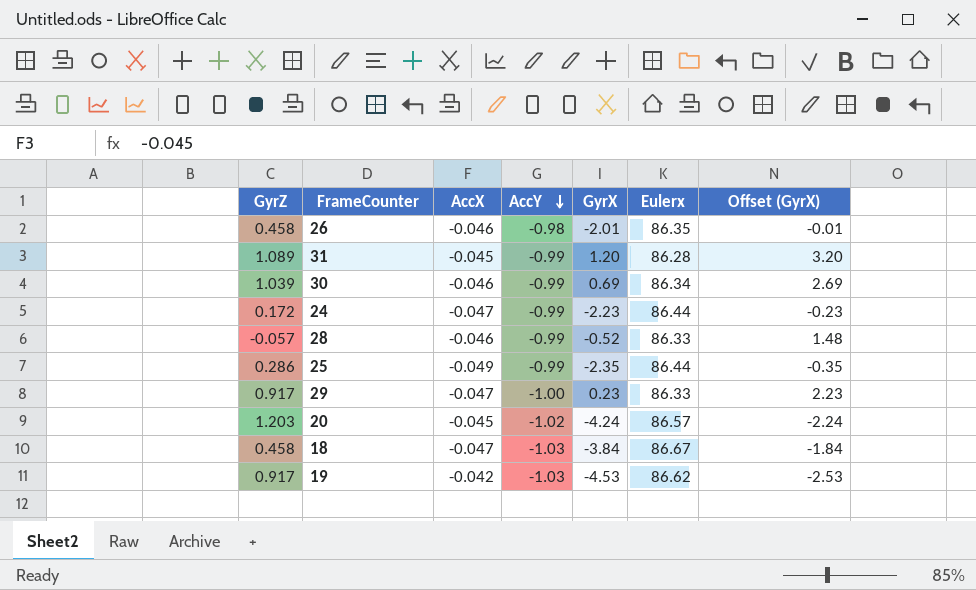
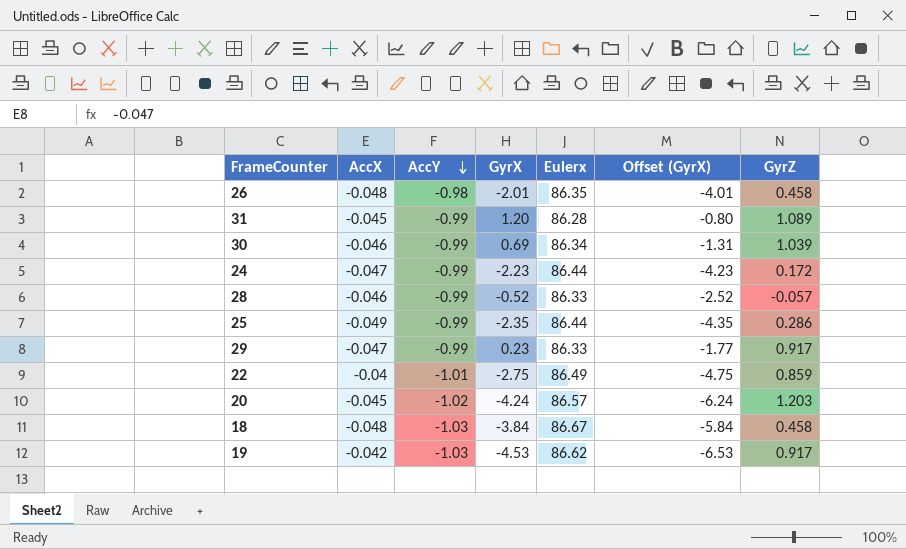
column Offset (GyrX) | formula: [GyrX] + 2 -> [GyrX] - 2
column GyrZ | position: 1 -> 7
26 | AccX: -0.046 -> -0.048
29 | AccY: -1.00 -> -0.99
row 22: none -> -0.04 | -1.01 | -2.75 | 86.49 | -4.75 | 0.859
18 | AccX: -0.047 -> -0.048

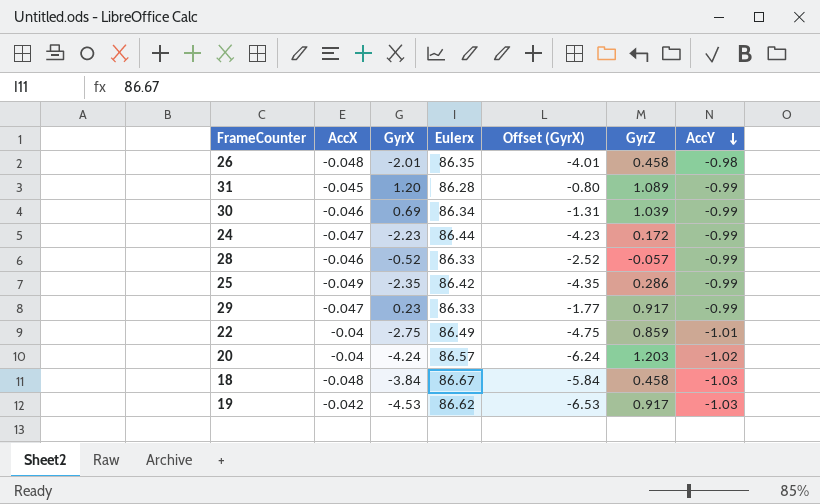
column AccY | position: 3 -> 7
25 | Eulerx: 86.44 -> 86.42
20 | AccX: -0.045 -> -0.04

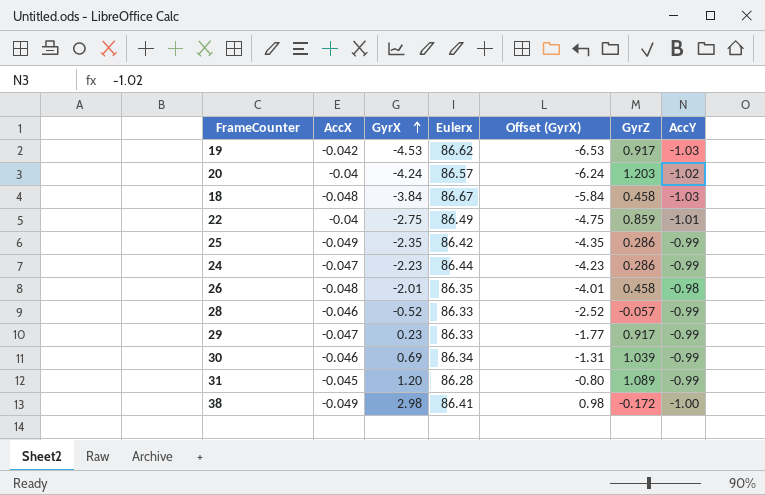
row order: AccY descending -> GyrX ascending
24 | GyrZ: 0.172 -> 0.286
row 38: none -> -0.049 | 2.98 | 86.41 | 0.98 | -0.172 | -1.00

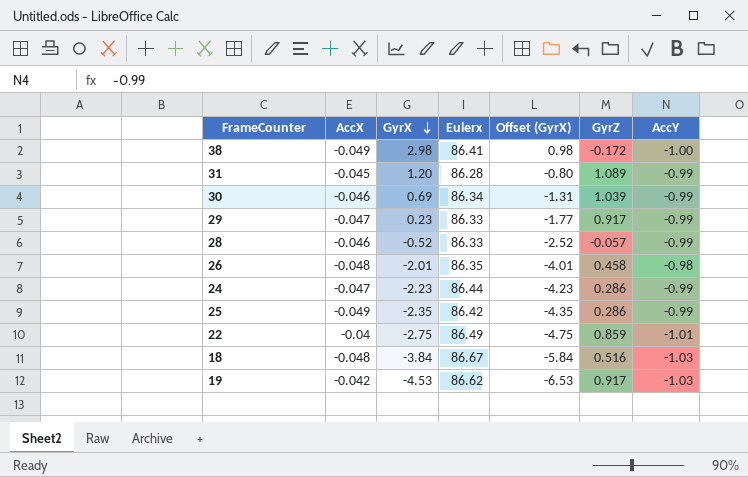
row order: GyrX ascending -> GyrX descending
row 20: -0.04 | -4.24 | 86.57 | -6.24 | 1.203 | -1.02 -> none
18 | GyrZ: 0.458 -> 0.516

